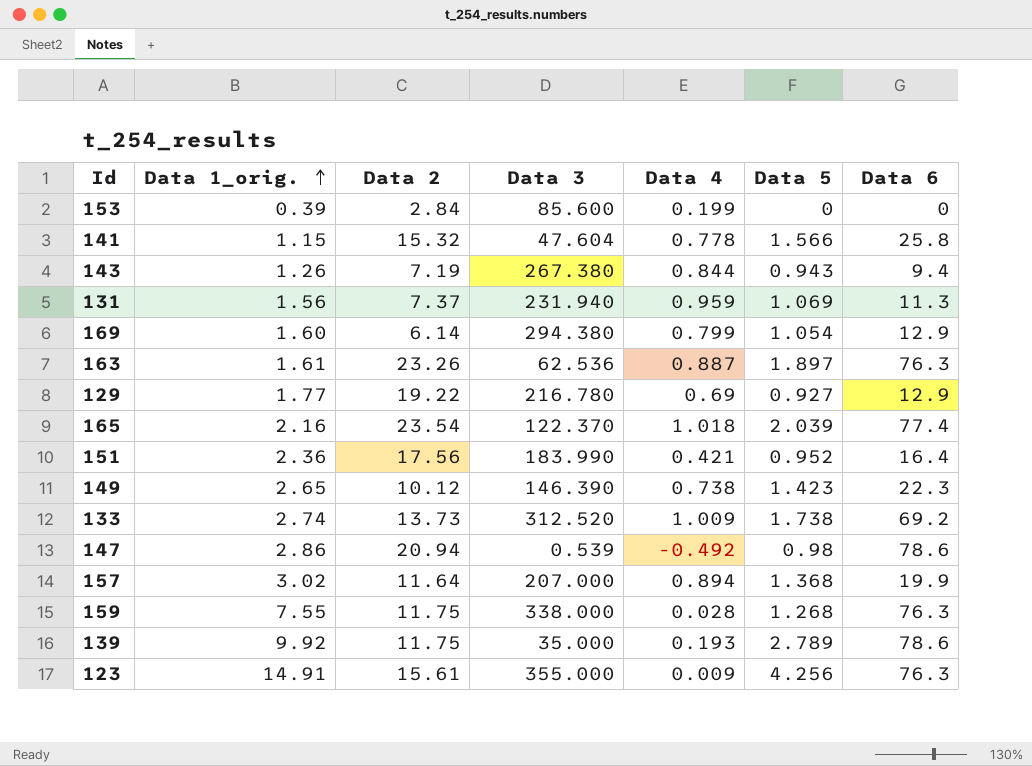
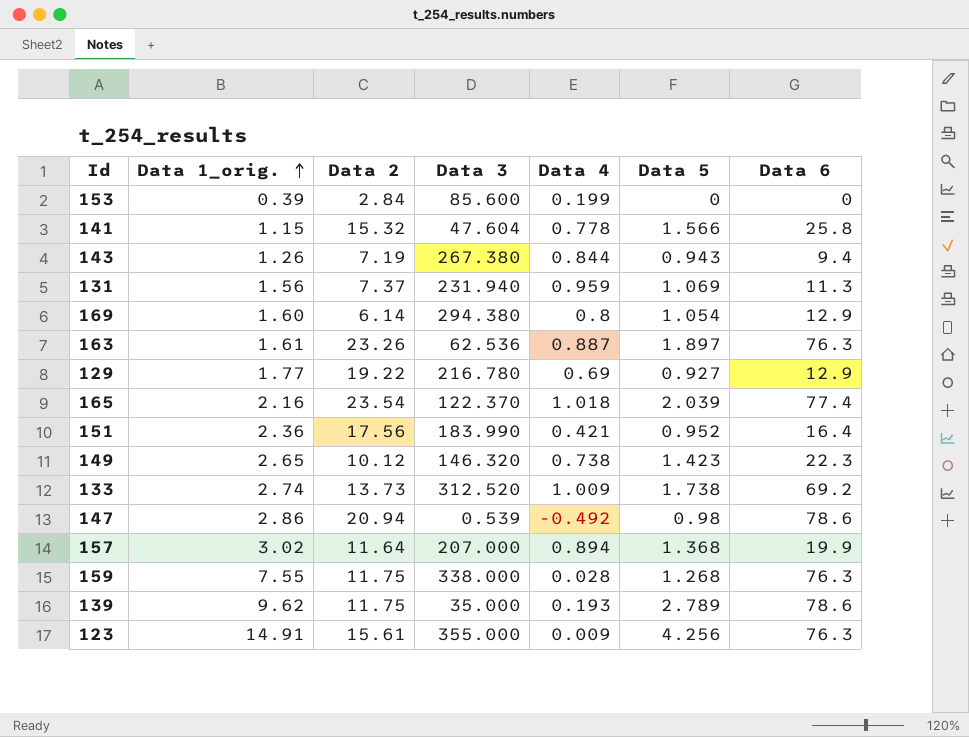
169 | Data 4: 0.799 -> 0.8
149 | Data 3: 146.390 -> 146.320
139 | Data 1_orig.: 9.92 -> 9.62

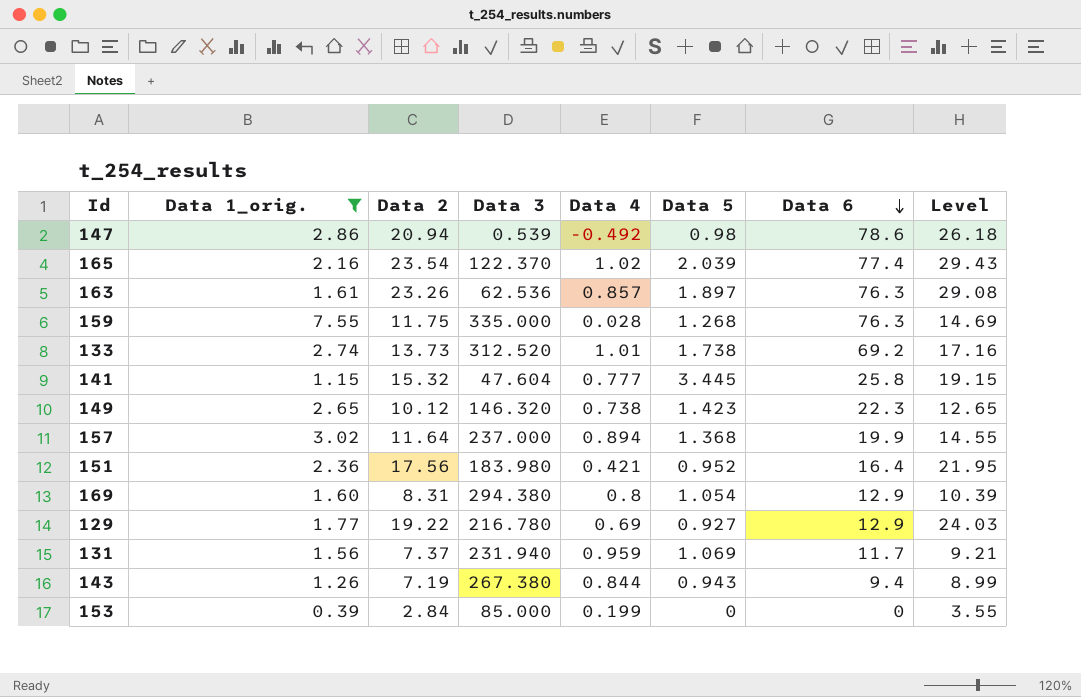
filter: none -> Data 1_orig. <= 7.55
row order: Data 1_orig. ascending -> Data 6 descending
column Level | formula: none -> [Data 2] * 1.25
165 | Data 4: 1.018 -> 1.02
163 | Data 4: 0.887 -> 0.857
159 | Data 3: 338.000 -> 335.000
133 | Data 4: 1.009 -> 1.01
141 | Data 4: 0.778 -> 0.777
141 | Data 5: 1.566 -> 3.445
157 | Data 3: 207.000 -> 237.000
151 | Data 3: 183.990 -> 183.980
169 | Data 2: 6.14 -> 8.31
131 | Data 6: 11.3 -> 11.7
153 | Data 3: 85.600 -> 85.000

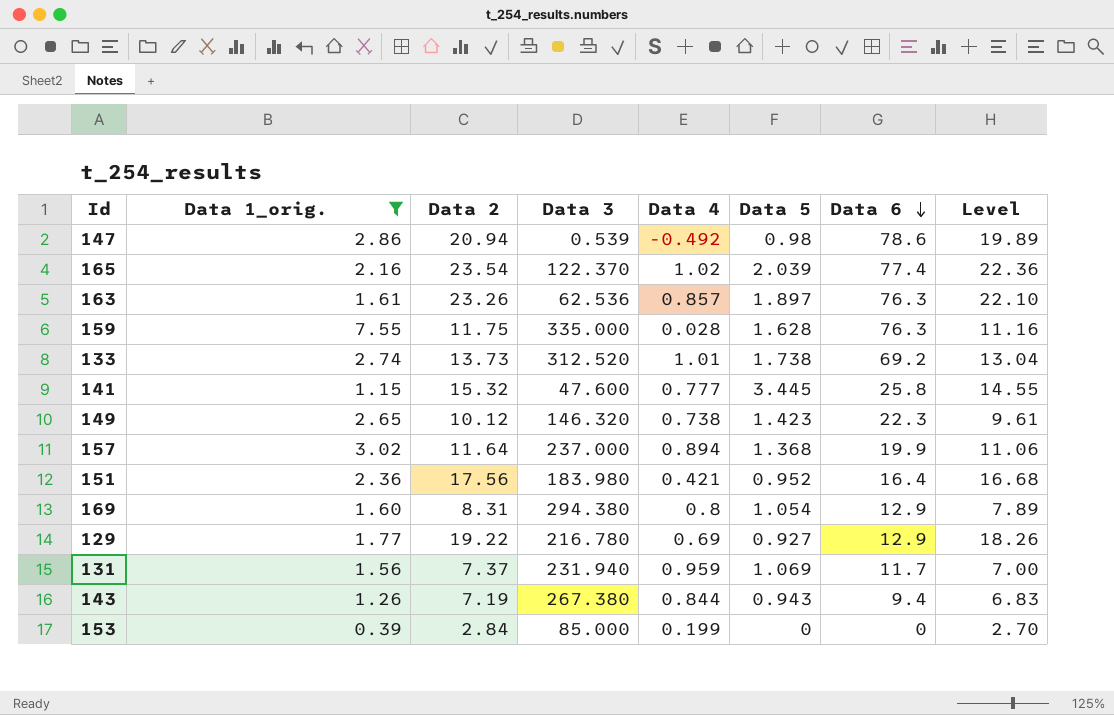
column Level | formula: [Data 2] * 1.25 -> [Data 2] * 0.95
159 | Data 5: 1.268 -> 1.628
141 | Data 3: 47.604 -> 47.600

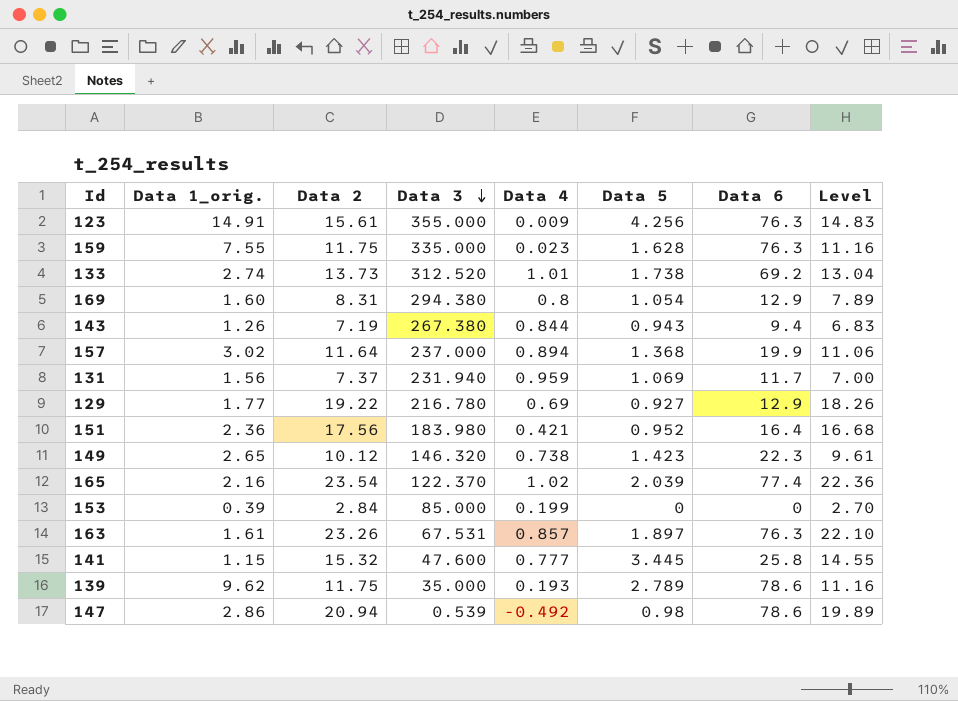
filter: Data 1_orig. <= 7.55 -> none
row order: Data 6 descending -> Data 3 descending
159 | Data 4: 0.028 -> 0.023
163 | Data 3: 62.536 -> 67.531

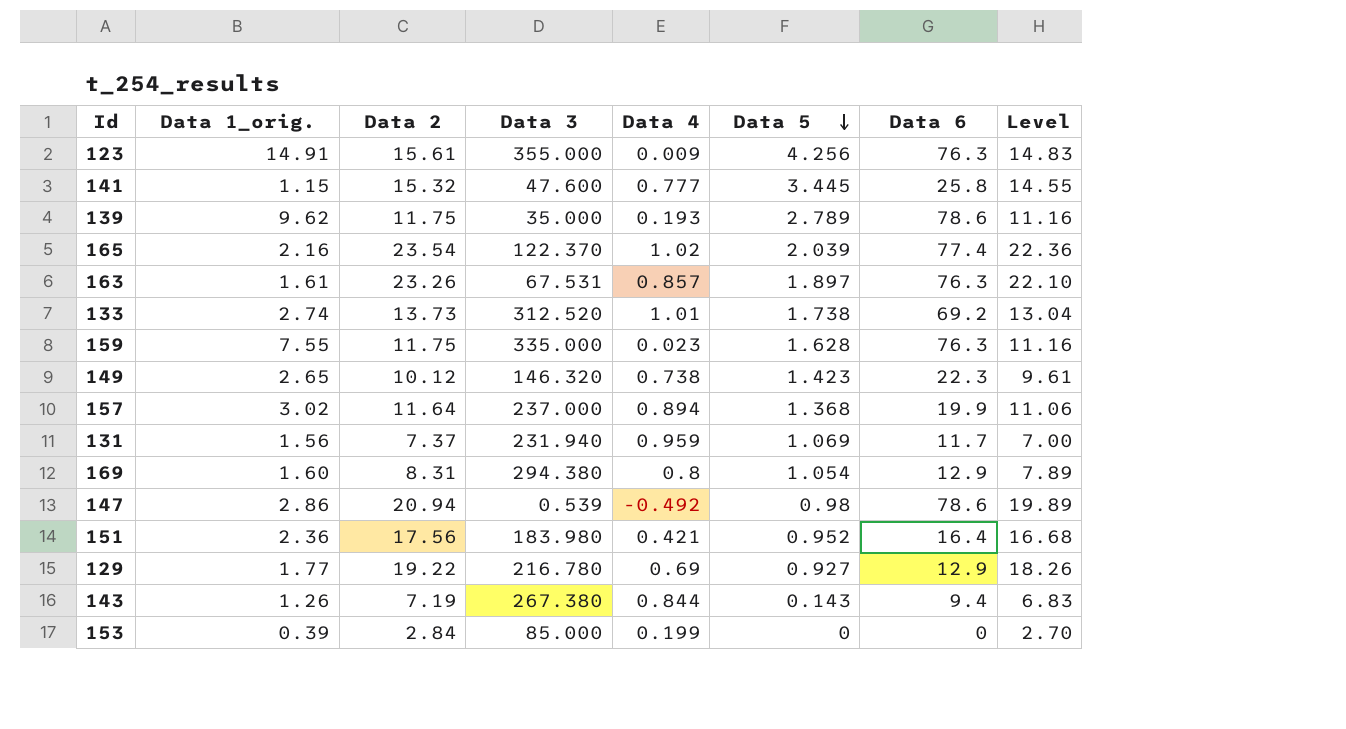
row order: Data 3 descending -> Data 5 descending
143 | Data 5: 0.943 -> 0.143

